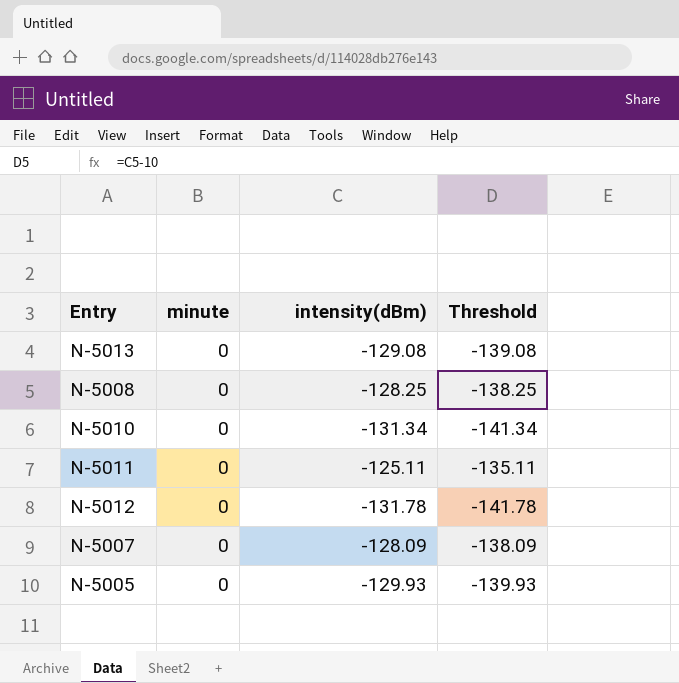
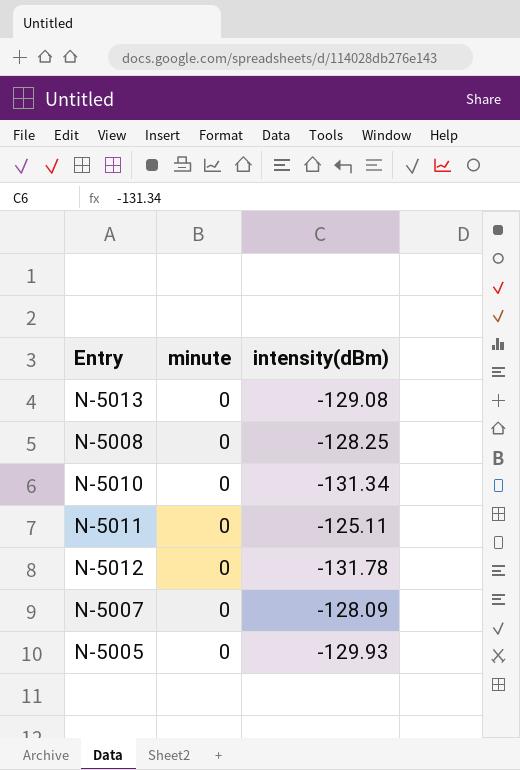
column Threshold | formula: [intensity(dBm)] - 10 -> none

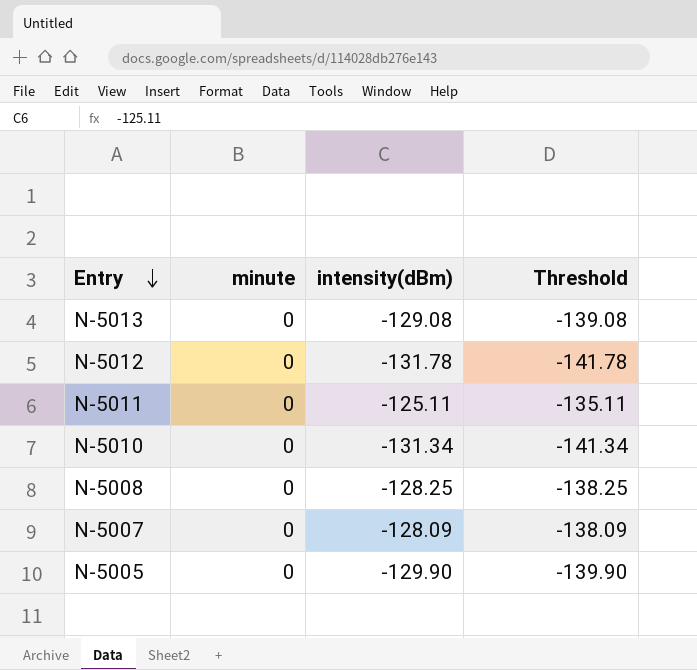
row order: none -> Entry descending
column Threshold | formula: none -> [intensity(dBm)] - 10
N-5005 | intensity(dBm): -129.93 -> -129.90

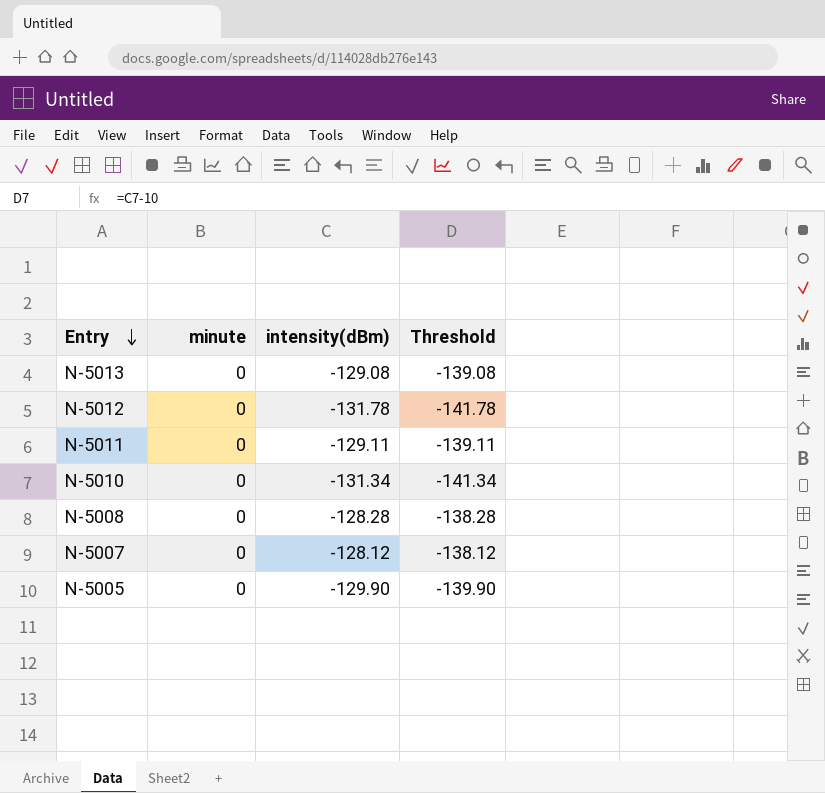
N-5011 | intensity(dBm): -125.11 -> -129.11
N-5011 | Threshold: -135.11 -> -139.11
N-5008 | intensity(dBm): -128.25 -> -128.28
N-5008 | Threshold: -138.25 -> -138.28
N-5007 | intensity(dBm): -128.09 -> -128.12
N-5007 | Threshold: -138.09 -> -138.12

